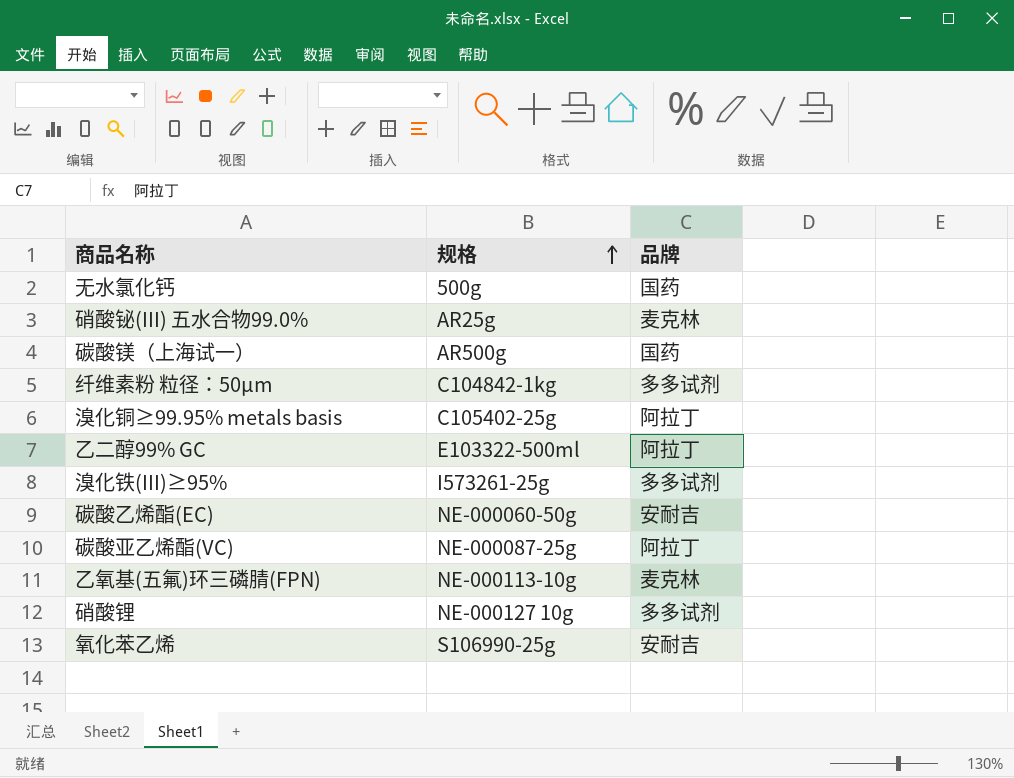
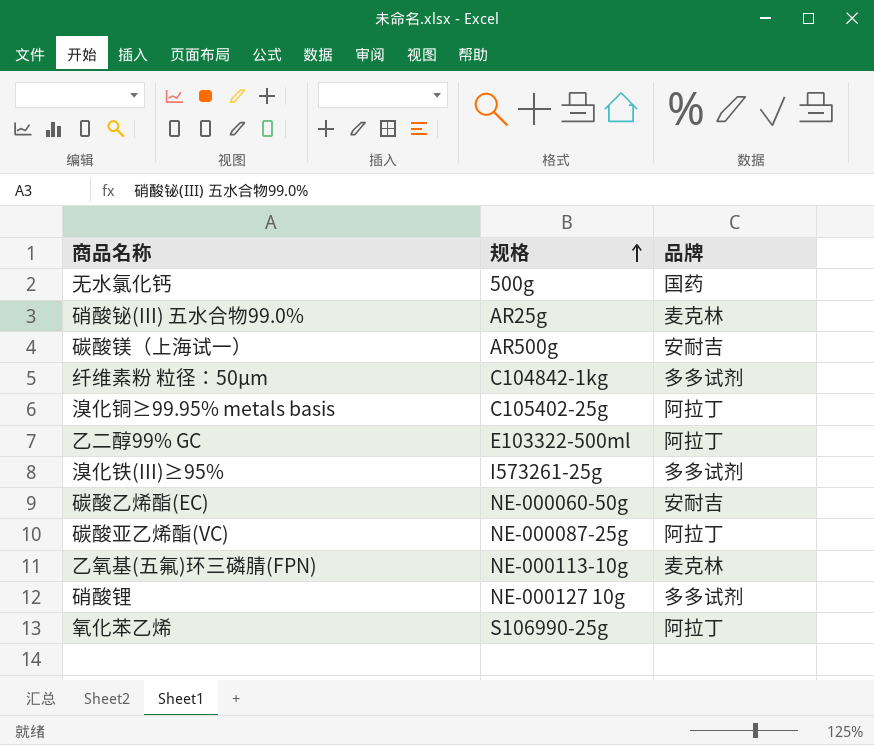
碳酸镁（上海试一） | 品牌: 国药 -> 安耐吉
氧化苯乙烯 | 品牌: 安耐吉 -> 阿拉丁

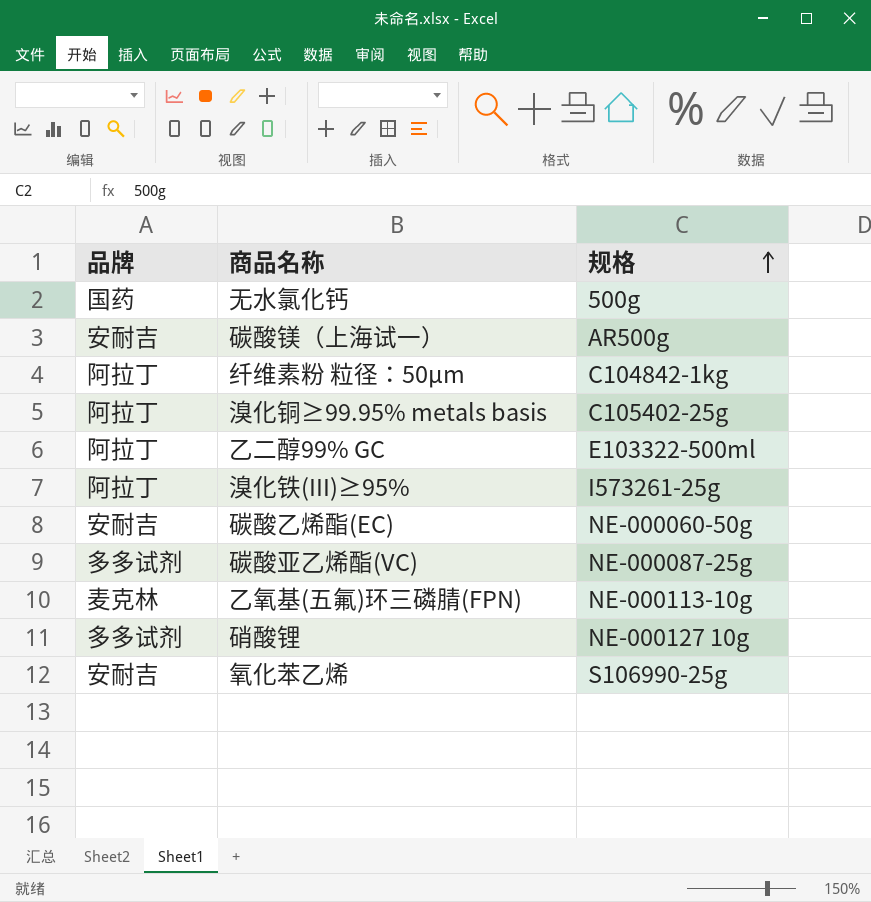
column 品牌 | position: 3 -> 1
row 硝酸铋(III) 五水合物99.0%: AR25g | 麦克林 -> none
纤维素粉 粒径：50μm | 品牌: 多多试剂 -> 阿拉丁
溴化铁(III)≥95% | 品牌: 多多试剂 -> 阿拉丁
碳酸亚乙烯酯(VC) | 品牌: 阿拉丁 -> 多多试剂
氧化苯乙烯 | 品牌: 阿拉丁 -> 安耐吉

